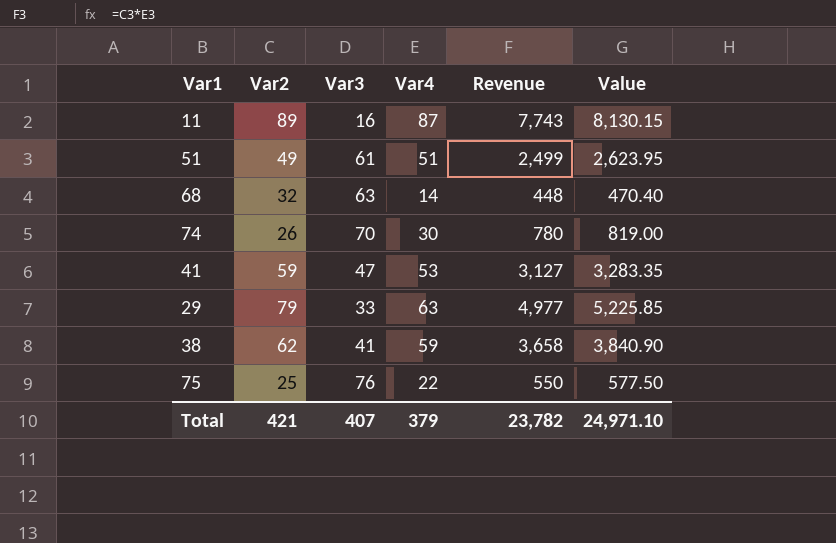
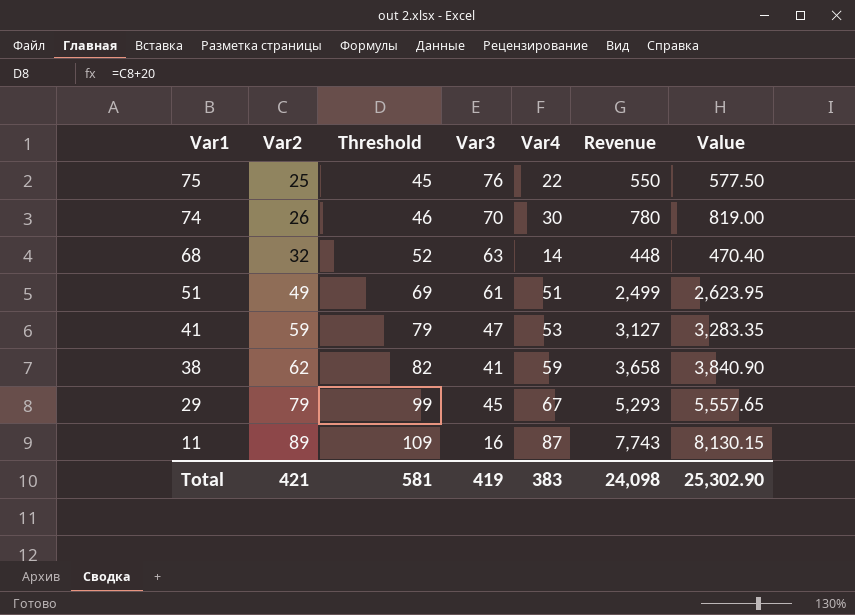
row order: none -> Var1 descending
column Threshold | formula: none -> [Var2] + 20
29 | Var3: 33 -> 45
29 | Var4: 63 -> 67
29 | Revenue: 4,977 -> 5,293
29 | Value: 5,225.85 -> 5,557.65
Total | Var3: 407 -> 419
Total | Var4: 379 -> 383
Total | Revenue: 23,782 -> 24,098
Total | Value: 24,971.10 -> 25,302.90

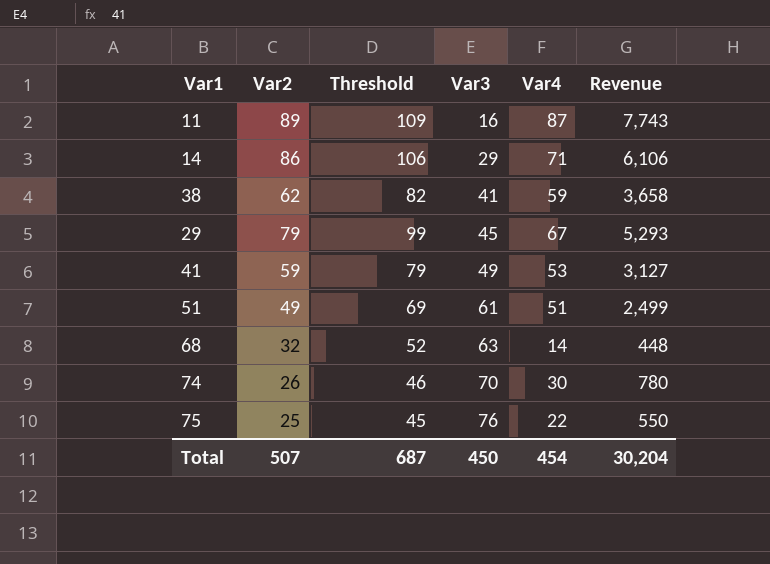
row order: Var1 descending -> Var3 ascending
column Value | formula: [Revenue] * 1.05 -> none
row 14: none -> 86 | 106 | 29 | 71 | 6,106
41 | Var3: 47 -> 49
Total | Var2: 421 -> 507
Total | Threshold: 581 -> 687
Total | Var3: 419 -> 450
Total | Var4: 383 -> 454
Total | Revenue: 24,098 -> 30,204

